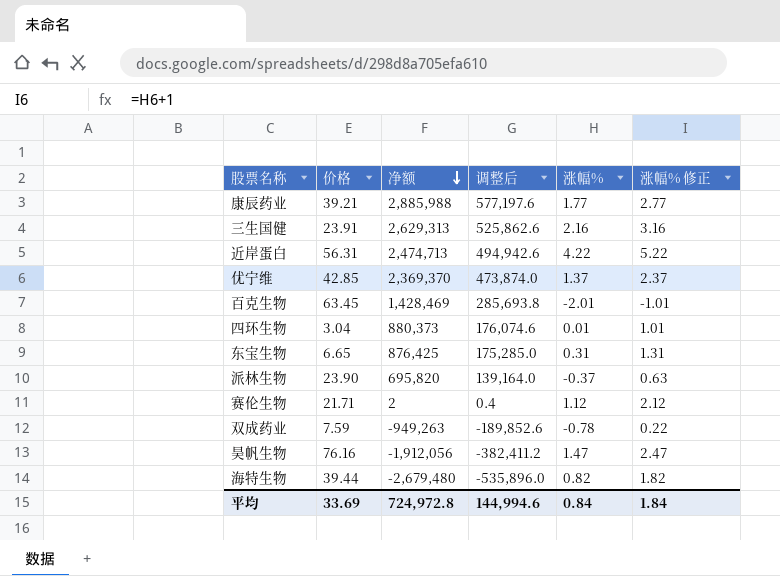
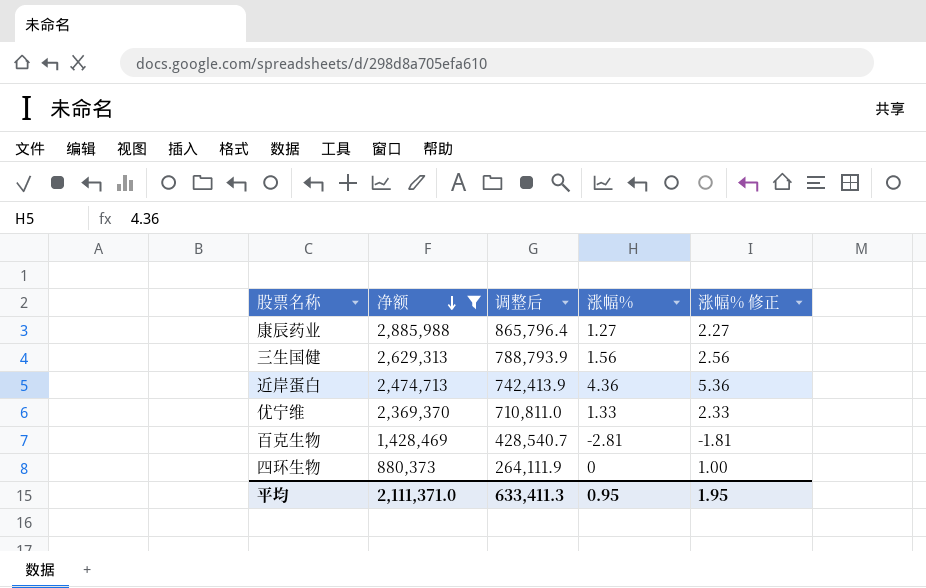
filter: none -> 净额 >= 880,373
column 价格 | position: 2 -> none
column 调整后 | formula: [净额] * 0.2 -> [净额] * 0.3
康辰药业 | 涨幅%: 1.77 -> 1.27
康辰药业 | 涨幅% 修正: 2.77 -> 2.27
三生国健 | 涨幅%: 2.16 -> 1.56
三生国健 | 涨幅% 修正: 3.16 -> 2.56
近岸蛋白 | 涨幅%: 4.22 -> 4.36
近岸蛋白 | 涨幅% 修正: 5.22 -> 5.36
优宁维 | 涨幅%: 1.37 -> 1.33
优宁维 | 涨幅% 修正: 2.37 -> 2.33
百克生物 | 涨幅%: -2.01 -> -2.81
百克生物 | 涨幅% 修正: -1.01 -> -1.81
四环生物 | 涨幅%: 0.01 -> 0
四环生物 | 涨幅% 修正: 1.01 -> 1.00
平均 | 净额: 724,972.8 -> 2,111,371.0
平均 | 调整后: 144,994.6 -> 633,411.3
平均 | 涨幅%: 0.84 -> 0.95
平均 | 涨幅% 修正: 1.84 -> 1.95

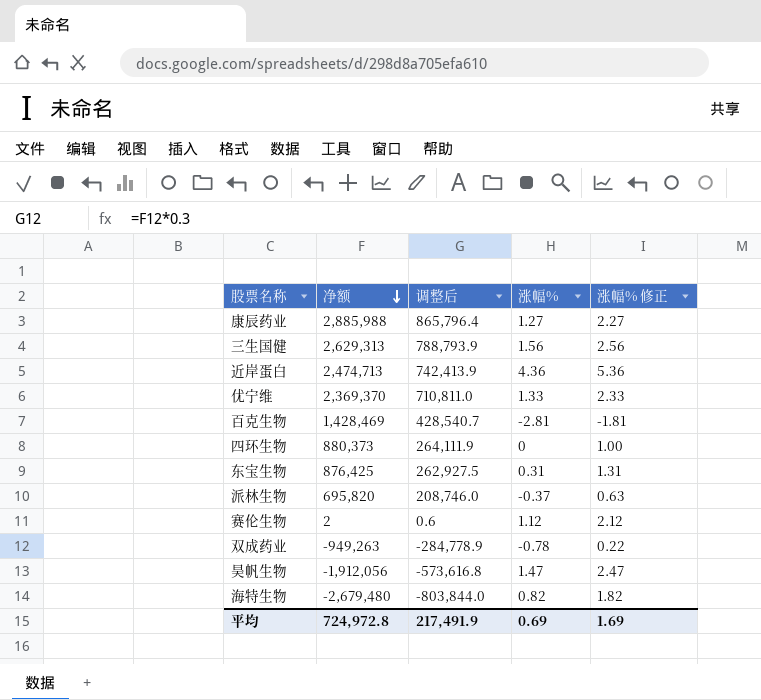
filter: 净额 >= 880,373 -> none
平均 | 净额: 2,111,371.0 -> 724,972.8
平均 | 调整后: 633,411.3 -> 217,491.9
平均 | 涨幅%: 0.95 -> 0.69
平均 | 涨幅% 修正: 1.95 -> 1.69

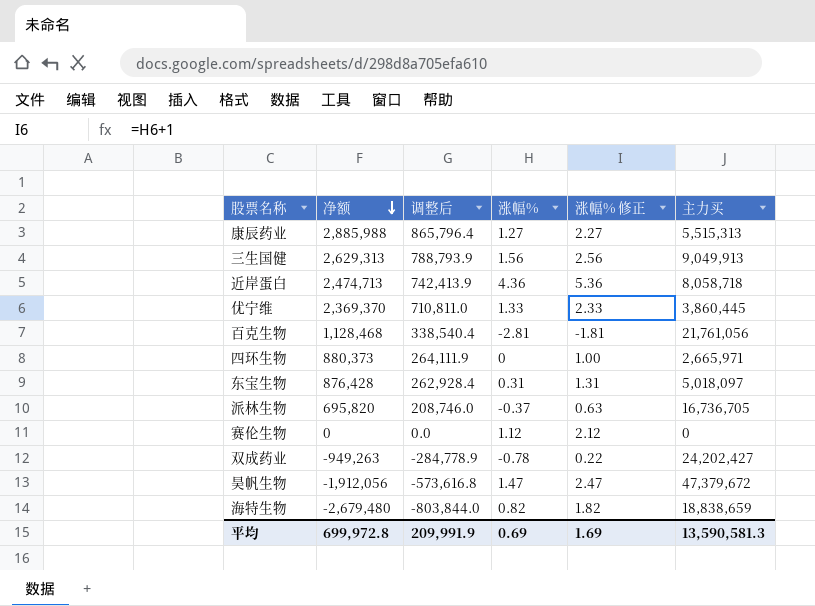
column 主力买 | position: none -> 6
百克生物 | 净额: 1,428,469 -> 1,128,468
百克生物 | 调整后: 428,540.7 -> 338,540.4
东宝生物 | 净额: 876,425 -> 876,428
东宝生物 | 调整后: 262,927.5 -> 262,928.4
赛伦生物 | 净额: 2 -> 0
赛伦生物 | 调整后: 0.6 -> 0.0
平均 | 净额: 724,972.8 -> 699,972.8
平均 | 调整后: 217,491.9 -> 209,991.9

